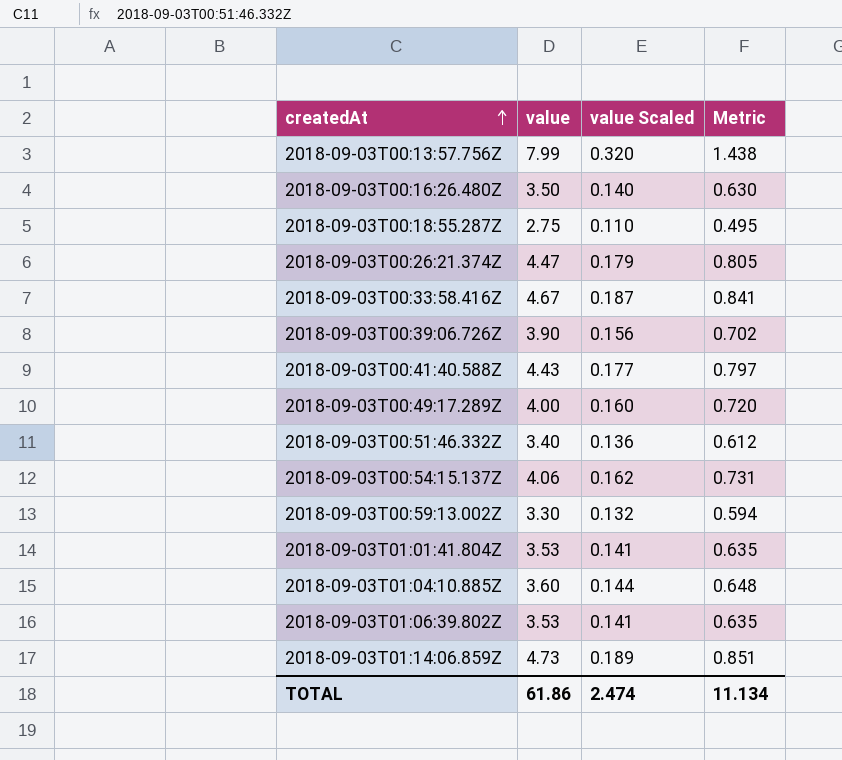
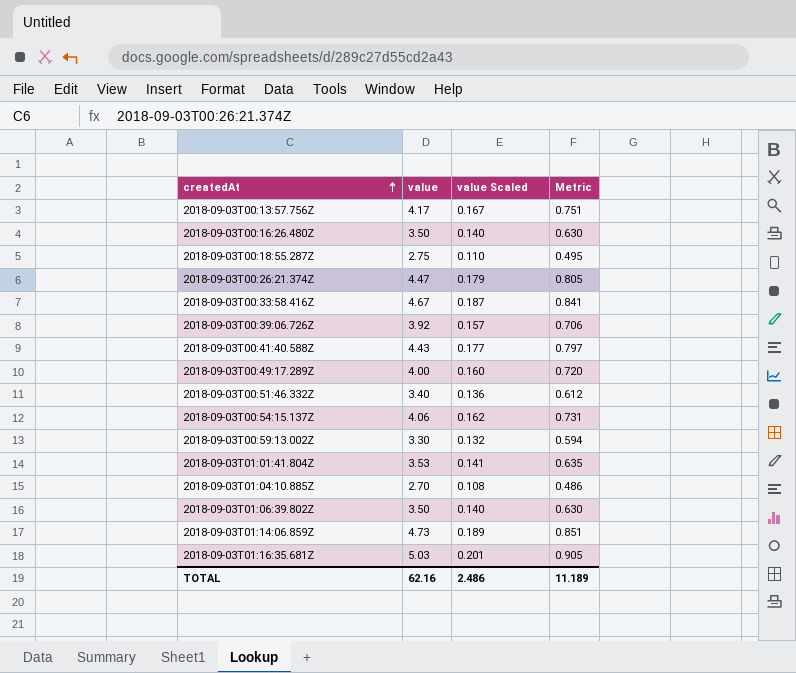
2018-09-03T00:13:57.756Z | value: 7.99 -> 4.17
2018-09-03T00:13:57.756Z | value Scaled: 0.320 -> 0.167
2018-09-03T00:13:57.756Z | Metric: 1.438 -> 0.751
2018-09-03T00:39:06.726Z | value: 3.90 -> 3.92
2018-09-03T00:39:06.726Z | value Scaled: 0.156 -> 0.157
2018-09-03T00:39:06.726Z | Metric: 0.702 -> 0.706
2018-09-03T01:04:10.885Z | value: 3.60 -> 2.70
2018-09-03T01:04:10.885Z | value Scaled: 0.144 -> 0.108
2018-09-03T01:04:10.885Z | Metric: 0.648 -> 0.486
2018-09-03T01:06:39.802Z | value: 3.53 -> 3.50
2018-09-03T01:06:39.802Z | value Scaled: 0.141 -> 0.140
2018-09-03T01:06:39.802Z | Metric: 0.635 -> 0.630
row 2018-09-03T01:16:35.681Z: none -> 5.03 | 0.201 | 0.905
TOTAL | value: 61.86 -> 62.16
TOTAL | value Scaled: 2.474 -> 2.486
TOTAL | Metric: 11.134 -> 11.189

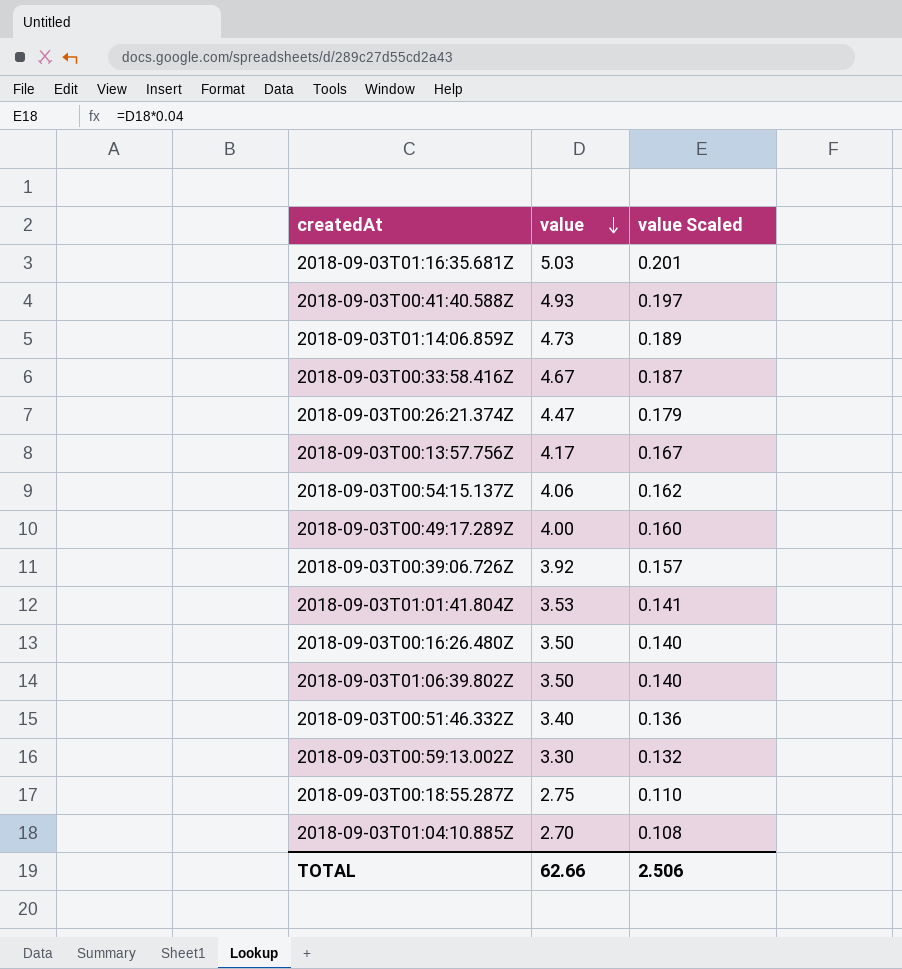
row order: createdAt ascending -> value descending
column Metric | formula: [value] * 0.18 -> none
2018-09-03T00:41:40.588Z | value: 4.43 -> 4.93
2018-09-03T00:41:40.588Z | value Scaled: 0.177 -> 0.197
TOTAL | value: 62.16 -> 62.66
TOTAL | value Scaled: 2.486 -> 2.506

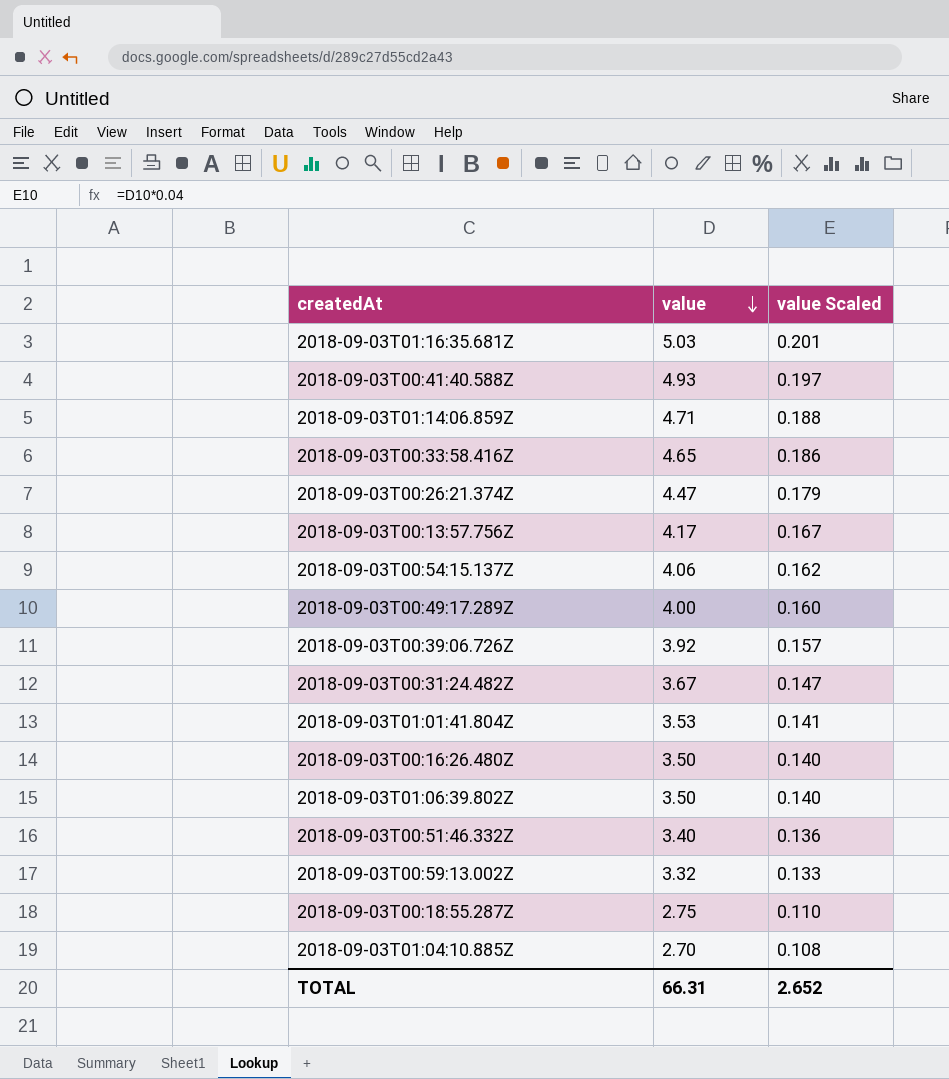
2018-09-03T01:14:06.859Z | value: 4.73 -> 4.71
2018-09-03T01:14:06.859Z | value Scaled: 0.189 -> 0.188
2018-09-03T00:33:58.416Z | value: 4.67 -> 4.65
2018-09-03T00:33:58.416Z | value Scaled: 0.187 -> 0.186
row 2018-09-03T00:31:24.482Z: none -> 3.67 | 0.147
2018-09-03T00:59:13.002Z | value: 3.30 -> 3.32
2018-09-03T00:59:13.002Z | value Scaled: 0.132 -> 0.133
TOTAL | value: 62.66 -> 66.31
TOTAL | value Scaled: 2.506 -> 2.652

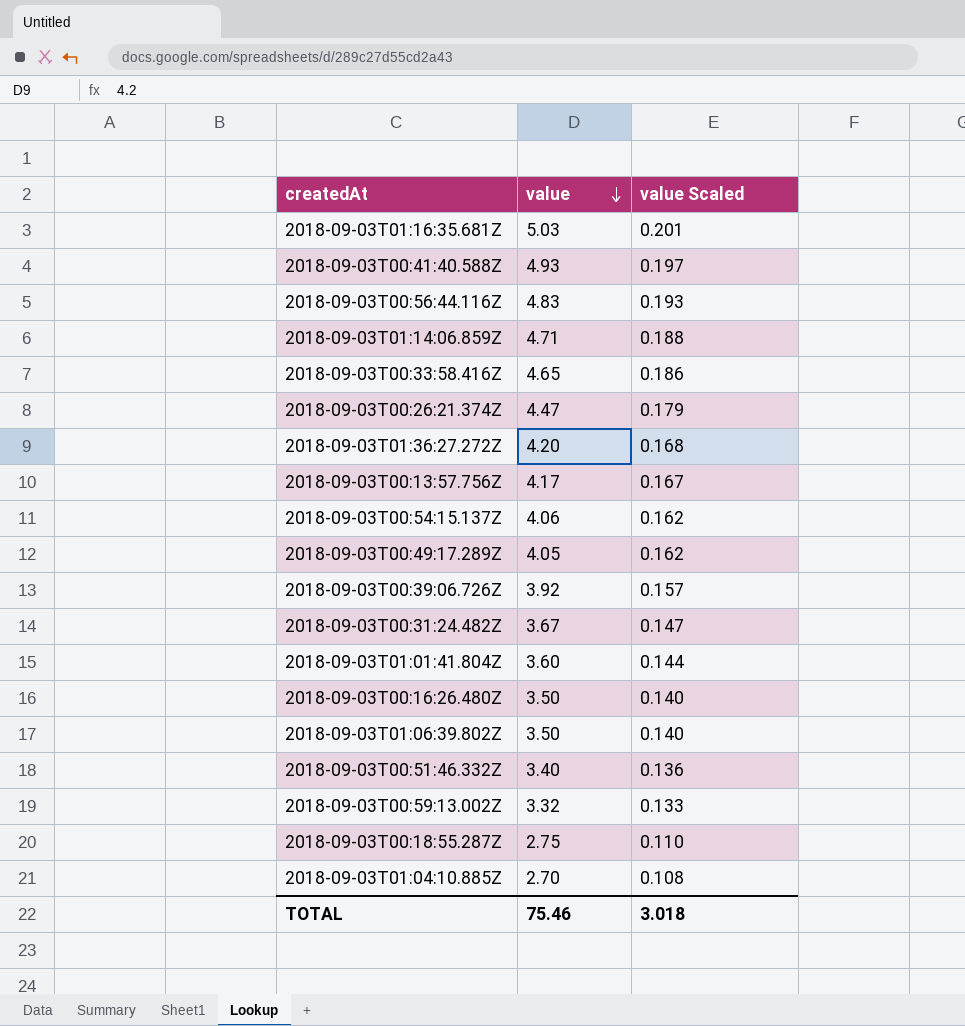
row 2018-09-03T00:56:44.116Z: none -> 4.83 | 0.193
row 2018-09-03T01:36:27.272Z: none -> 4.20 | 0.168
2018-09-03T00:49:17.289Z | value: 4.00 -> 4.05
2018-09-03T00:49:17.289Z | value Scaled: 0.160 -> 0.162
2018-09-03T01:01:41.804Z | value: 3.53 -> 3.60
2018-09-03T01:01:41.804Z | value Scaled: 0.141 -> 0.144
TOTAL | value: 66.31 -> 75.46
TOTAL | value Scaled: 2.652 -> 3.018

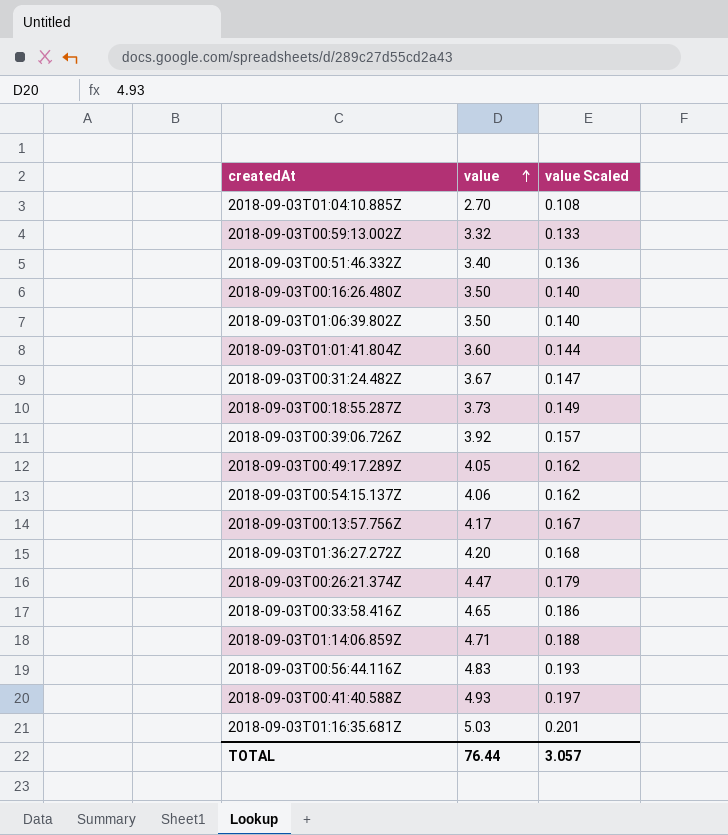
row order: value descending -> value ascending
2018-09-03T00:18:55.287Z | value: 2.75 -> 3.73
2018-09-03T00:18:55.287Z | value Scaled: 0.110 -> 0.149
TOTAL | value: 75.46 -> 76.44
TOTAL | value Scaled: 3.018 -> 3.057

